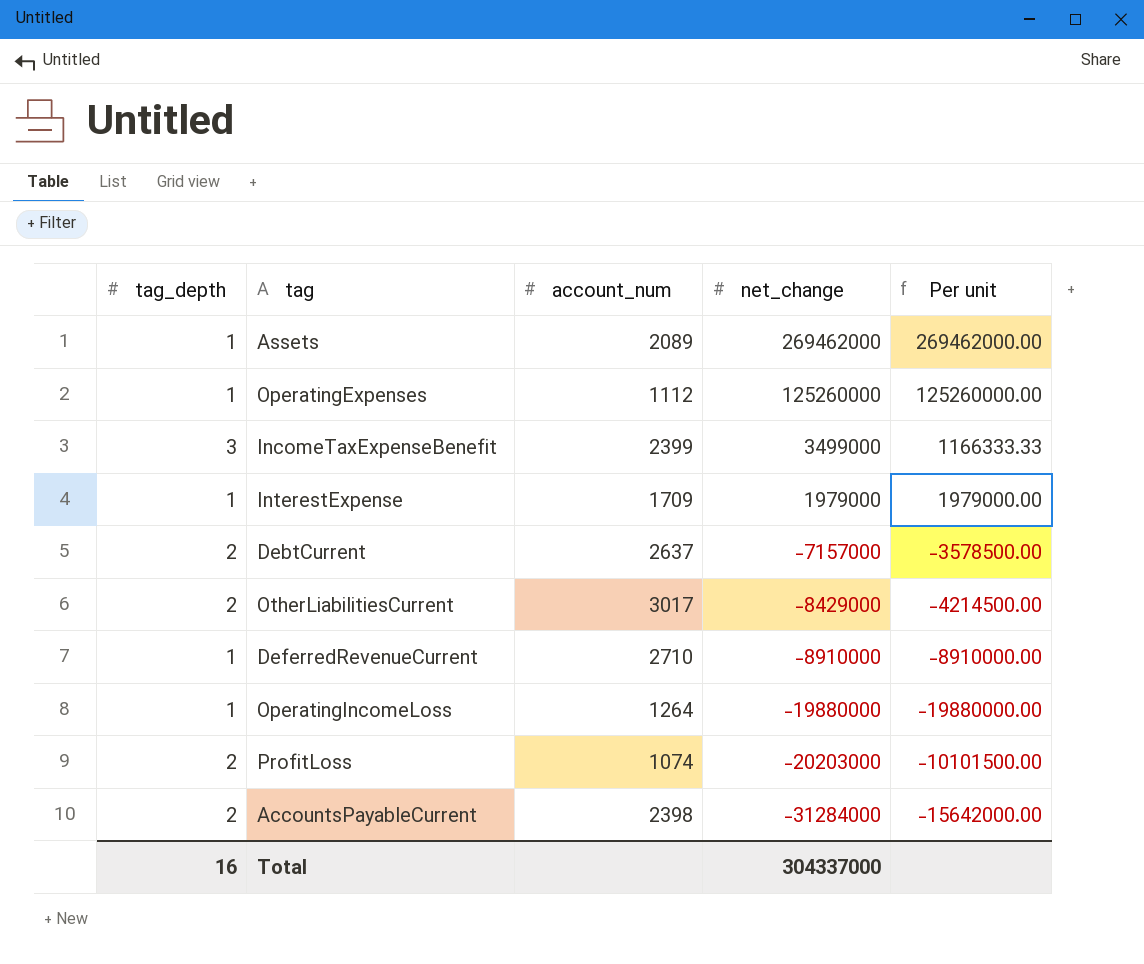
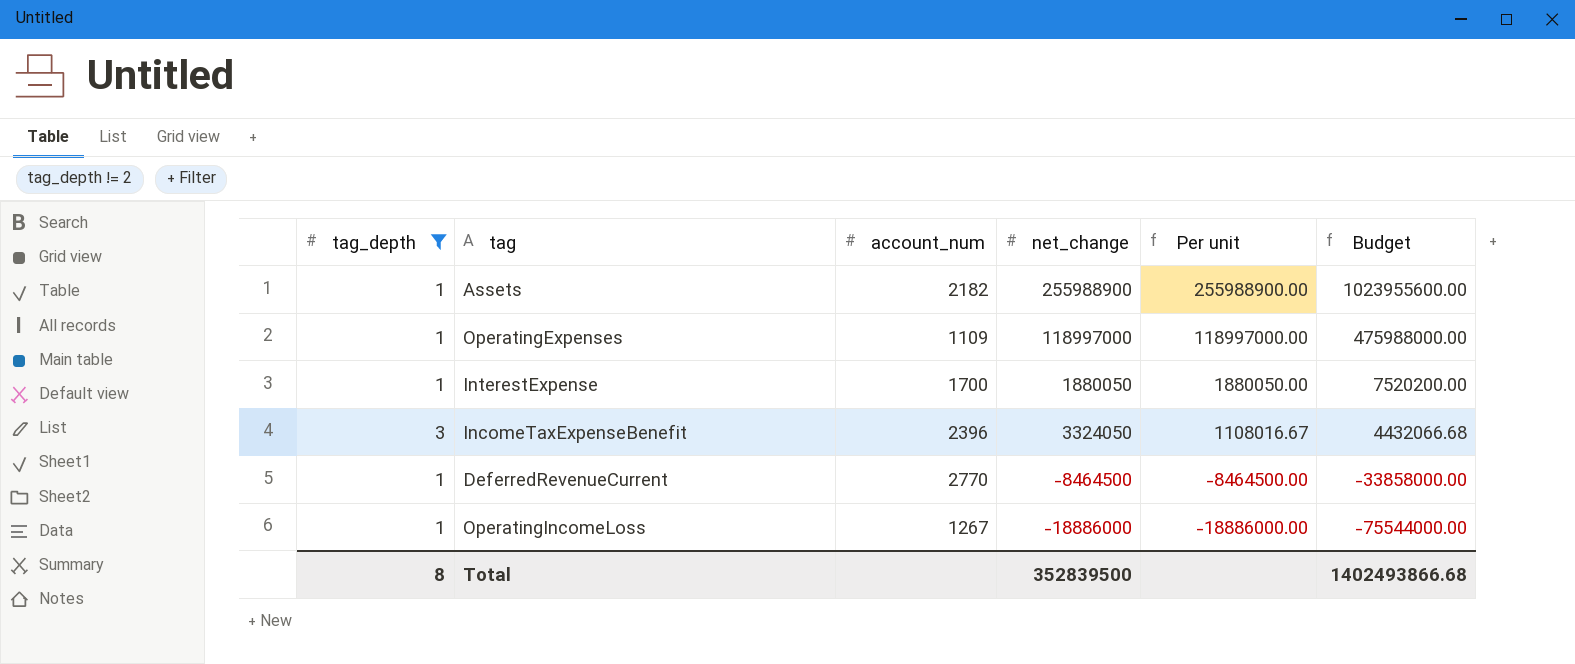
filter: none -> tag_depth != 2
row order: net_change descending -> Per unit descending
column Budget | formula: none -> [Per unit] * 4
Assets | account_num: 2089 -> 2182
Assets | net_change: 269462000 -> 255988900
Assets | Per unit: 269462000.00 -> 255988900.00
OperatingExpenses | account_num: 1112 -> 1109
OperatingExpenses | net_change: 125260000 -> 118997000
OperatingExpenses | Per unit: 125260000.00 -> 118997000.00
InterestExpense | account_num: 1709 -> 1700
InterestExpense | net_change: 1979000 -> 1880050
InterestExpense | Per unit: 1979000.00 -> 1880050.00
IncomeTaxExpenseBenefit | account_num: 2399 -> 2396
IncomeTaxExpenseBenefit | net_change: 3499000 -> 3324050
IncomeTaxExpenseBenefit | Per unit: 1166333.33 -> 1108016.67
DeferredRevenueCurrent | account_num: 2710 -> 2770
DeferredRevenueCurrent | net_change: -8910000 -> -8464500
DeferredRevenueCurrent | Per unit: -8910000.00 -> -8464500.00
OperatingIncomeLoss | account_num: 1264 -> 1267
OperatingIncomeLoss | net_change: -19880000 -> -18886000
OperatingIncomeLoss | Per unit: -19880000.00 -> -18886000.00
Total | tag_depth: 16 -> 8
Total | net_change: 304337000 -> 352839500

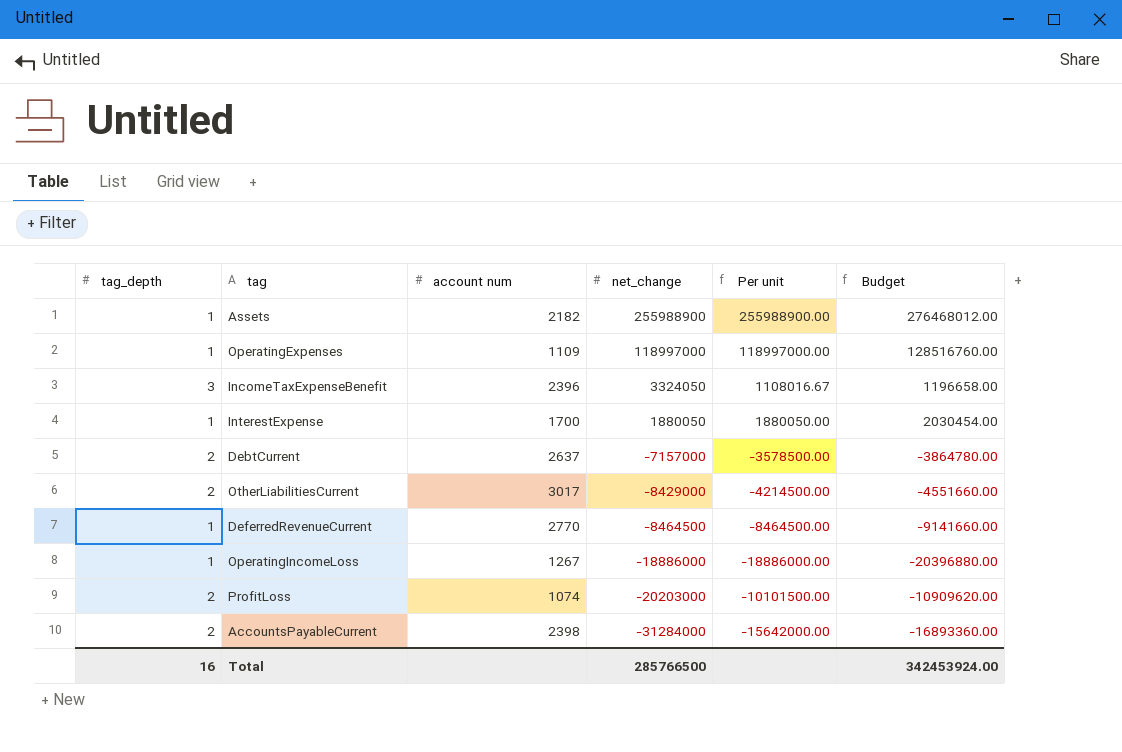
filter: tag_depth != 2 -> none
row order: Per unit descending -> net_change descending
column name: account_num -> account num
column Budget | formula: [Per unit] * 4 -> [Per unit] * 1.08
Total | tag_depth: 8 -> 16
Total | net_change: 352839500 -> 285766500
Total | Budget: 1402493866.68 -> 342453924.00

